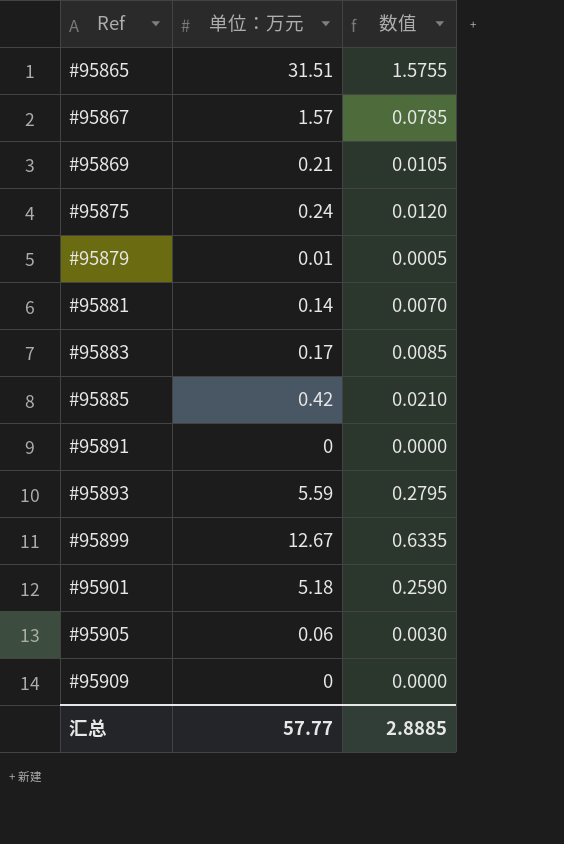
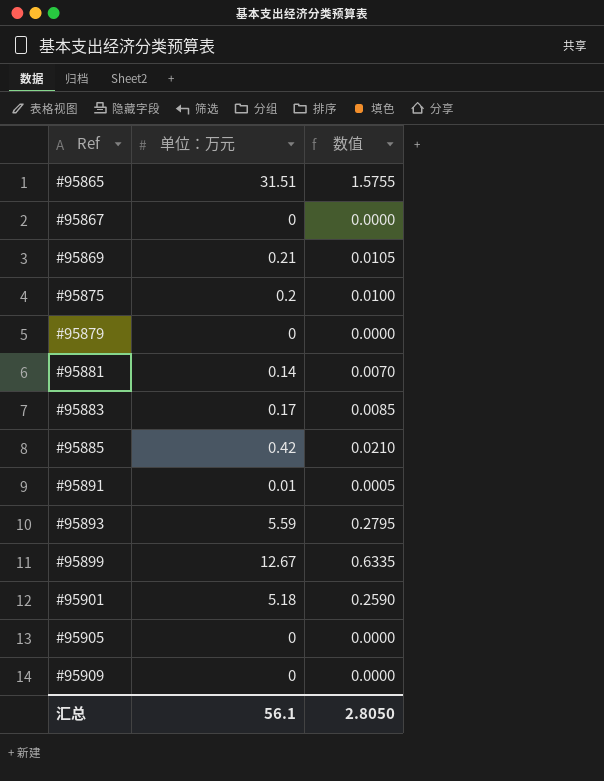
#95867 | 单位：万元: 1.57 -> 0
#95867 | 数值: 0.0785 -> 0.0000
#95875 | 单位：万元: 0.24 -> 0.2
#95875 | 数值: 0.0120 -> 0.0100
#95879 | 单位：万元: 0.01 -> 0
#95879 | 数值: 0.0005 -> 0.0000
#95891 | 单位：万元: 0 -> 0.01
#95891 | 数值: 0.0000 -> 0.0005
#95905 | 单位：万元: 0.06 -> 0
#95905 | 数值: 0.0030 -> 0.0000
汇总 | 单位：万元: 57.77 -> 56.1
汇总 | 数值: 2.8885 -> 2.8050

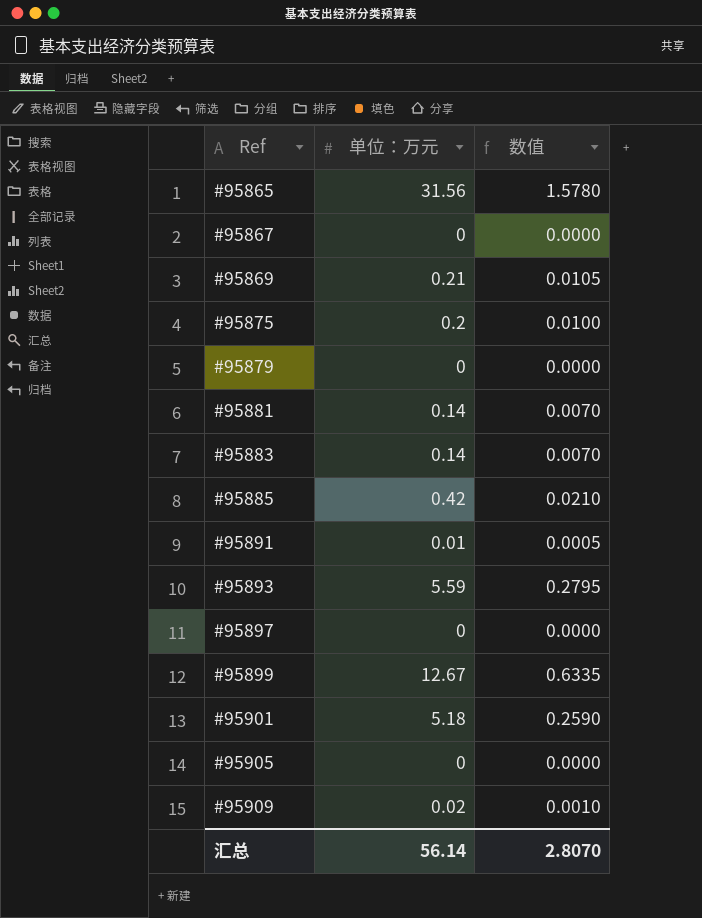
#95865 | 单位：万元: 31.51 -> 31.56
#95865 | 数值: 1.5755 -> 1.5780
#95883 | 单位：万元: 0.17 -> 0.14
#95883 | 数值: 0.0085 -> 0.0070
row #95897: none -> 0 | 0.0000
#95909 | 单位：万元: 0 -> 0.02
#95909 | 数值: 0.0000 -> 0.0010
汇总 | 单位：万元: 56.1 -> 56.14
汇总 | 数值: 2.8050 -> 2.8070

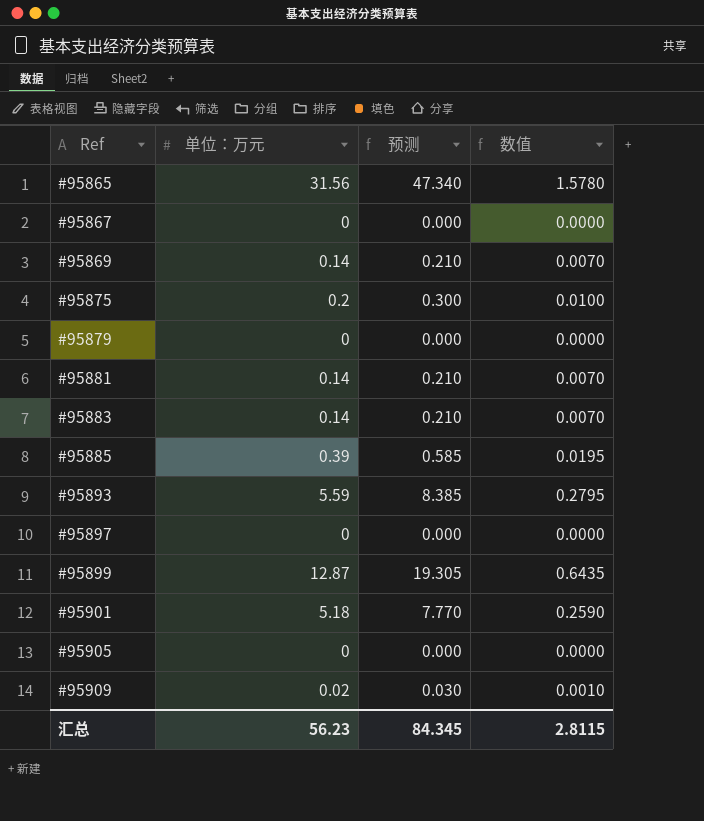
column 预测 | formula: none -> [单位：万元] * 1.5
row #95891: 0.01 | 0.0005 -> none
#95869 | 单位：万元: 0.21 -> 0.14
#95869 | 数值: 0.0105 -> 0.0070
#95885 | 单位：万元: 0.42 -> 0.39
#95885 | 数值: 0.0210 -> 0.0195
#95899 | 单位：万元: 12.67 -> 12.87
#95899 | 数值: 0.6335 -> 0.6435
汇总 | 单位：万元: 56.14 -> 56.23
汇总 | 数值: 2.8070 -> 2.8115

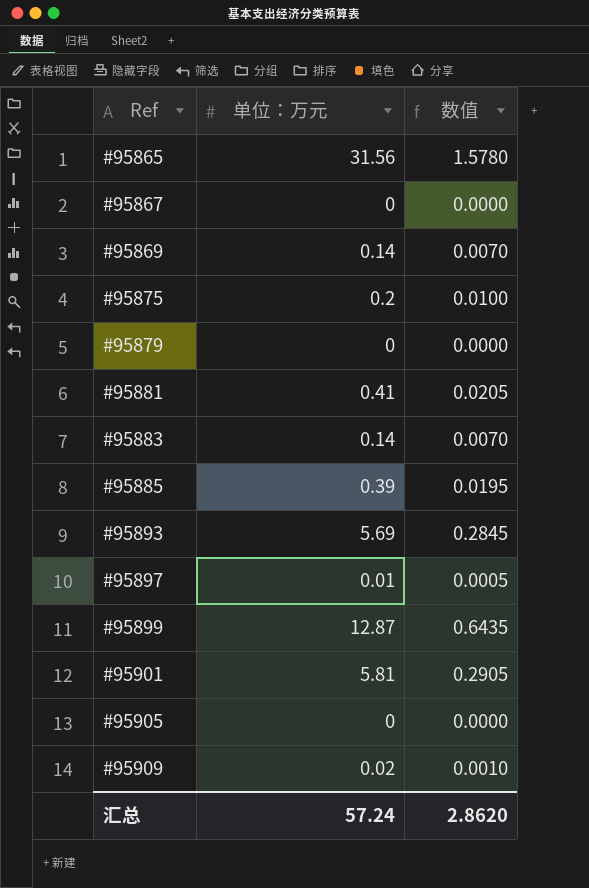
column 预测 | formula: [单位：万元] * 1.5 -> none
#95881 | 单位：万元: 0.14 -> 0.41
#95881 | 数值: 0.0070 -> 0.0205
#95893 | 单位：万元: 5.59 -> 5.69
#95893 | 数值: 0.2795 -> 0.2845
#95897 | 单位：万元: 0 -> 0.01
#95897 | 数值: 0.0000 -> 0.0005
#95901 | 单位：万元: 5.18 -> 5.81
#95901 | 数值: 0.2590 -> 0.2905
汇总 | 单位：万元: 56.23 -> 57.24
汇总 | 数值: 2.8115 -> 2.8620

